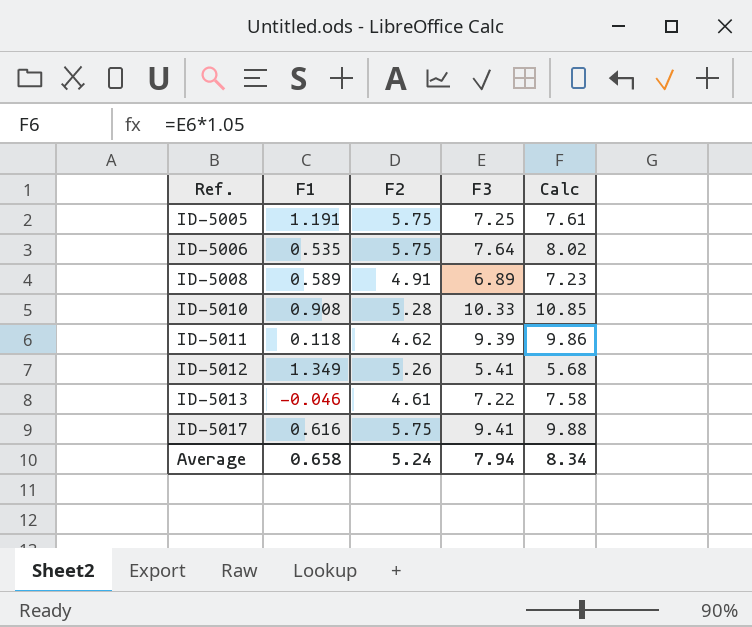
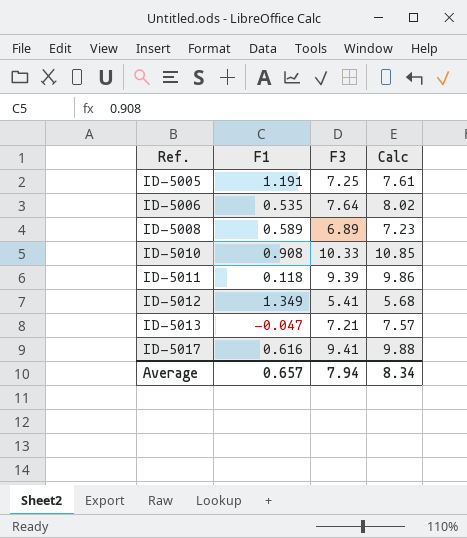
column F2 | position: 3 -> none
ID-5013 | F1: -0.046 -> -0.047
ID-5013 | F3: 7.22 -> 7.21
ID-5013 | Calc: 7.58 -> 7.57
Average | F1: 0.658 -> 0.657

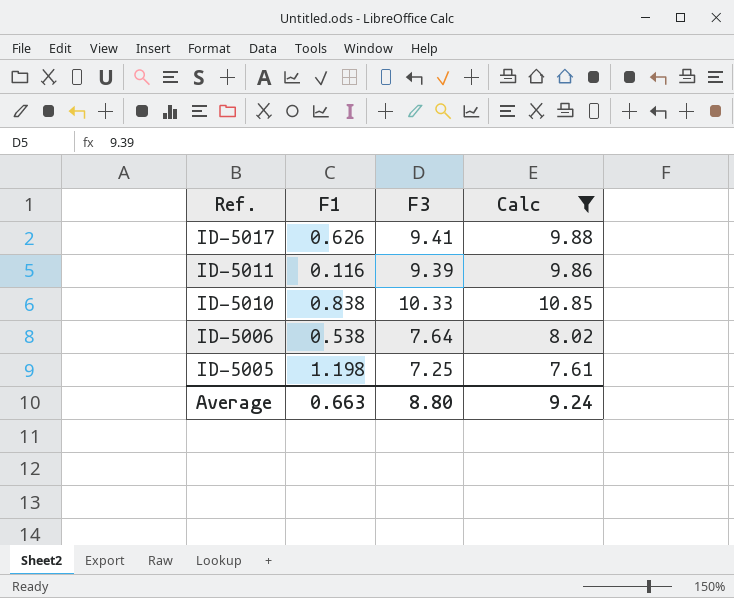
filter: none -> Calc >= 7.61
row order: Ref. ascending -> Ref. descending
ID-5017 | F1: 0.616 -> 0.626
ID-5011 | F1: 0.118 -> 0.116
ID-5010 | F1: 0.908 -> 0.838
ID-5006 | F1: 0.535 -> 0.538
ID-5005 | F1: 1.191 -> 1.198
Average | F1: 0.657 -> 0.663
Average | F3: 7.94 -> 8.80
Average | Calc: 8.34 -> 9.24

